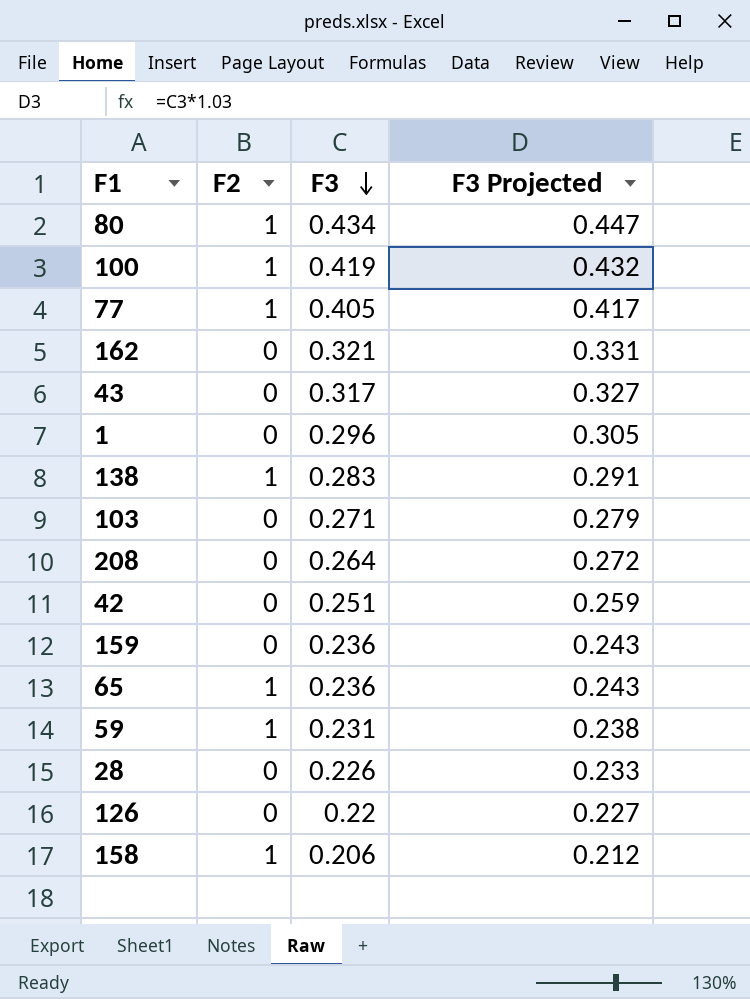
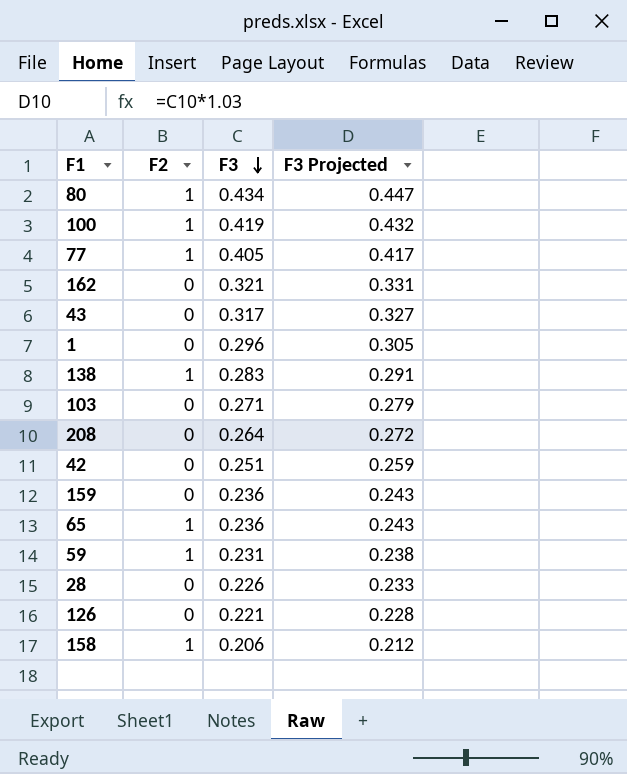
126 | F3: 0.22 -> 0.221
126 | F3 Projected: 0.227 -> 0.228

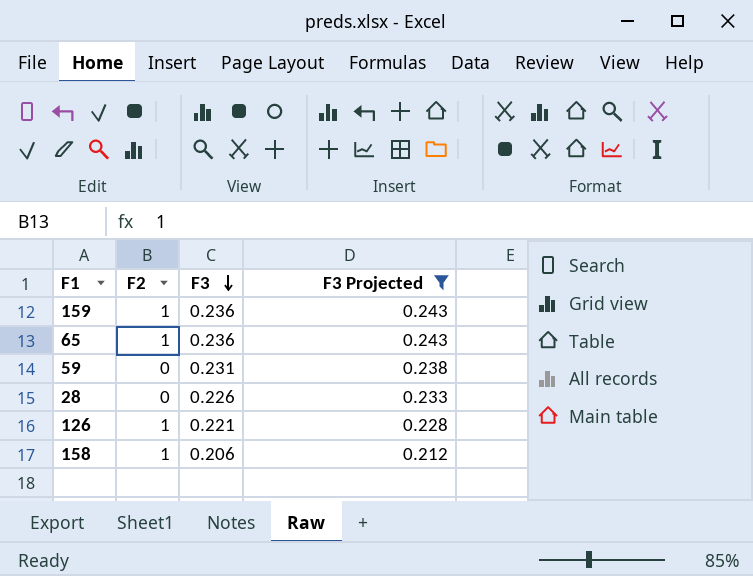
filter: none -> F3 Projected <= 0.243
159 | F2: 0 -> 1
59 | F2: 1 -> 0
126 | F2: 0 -> 1

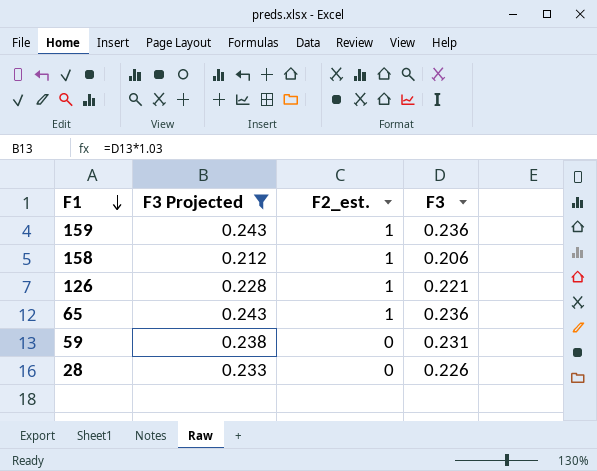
row order: F3 descending -> F1 descending
column F3 Projected | position: 4 -> 2
column name: F2 -> F2_est.

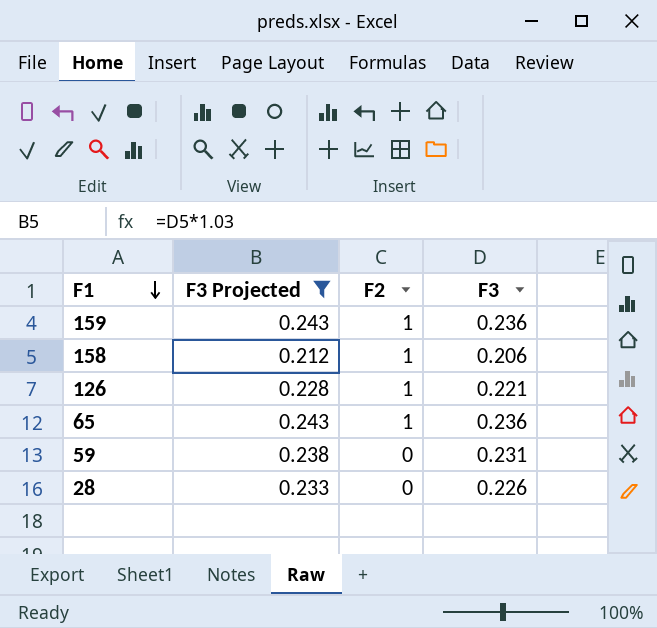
column name: F2_est. -> F2

